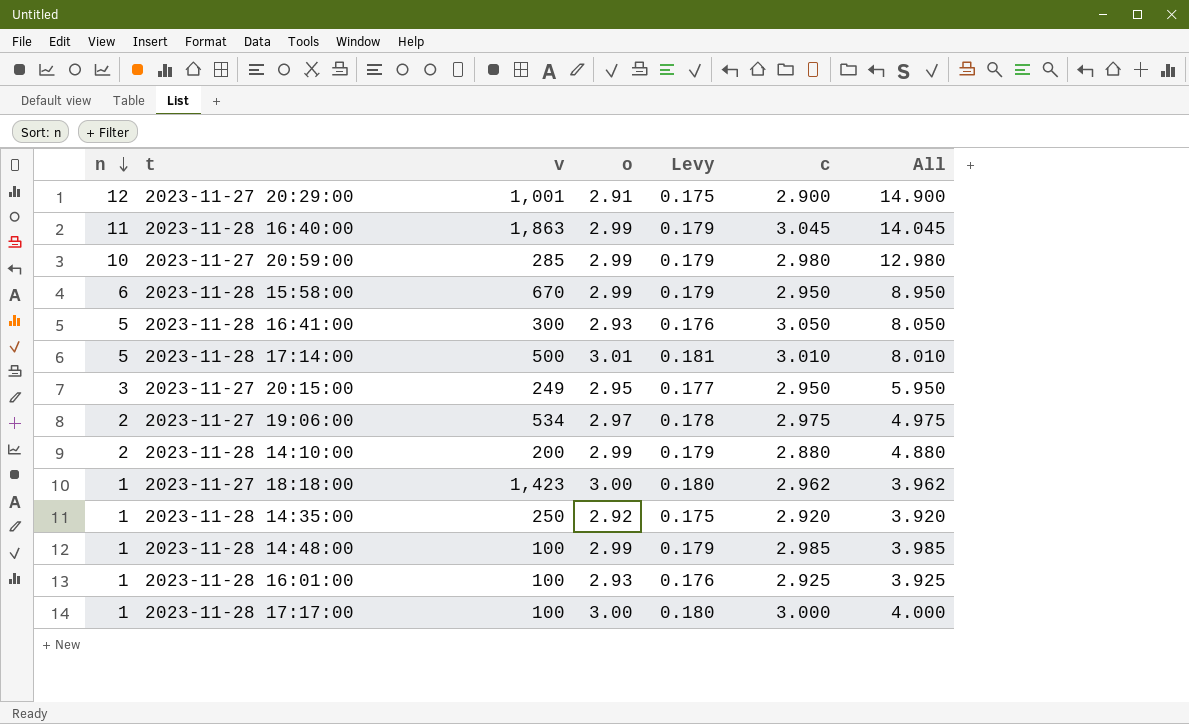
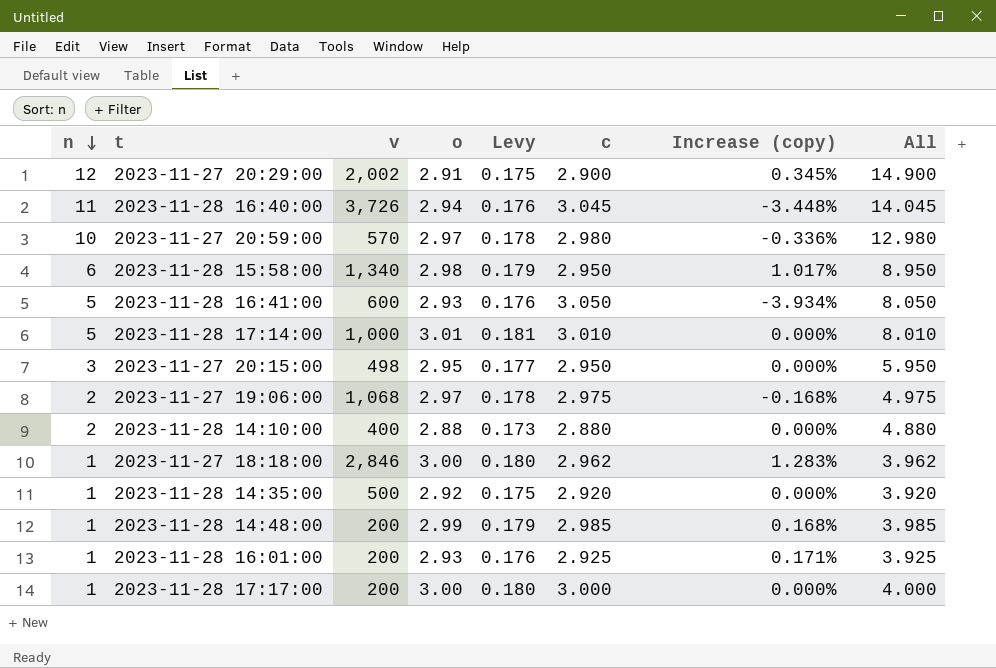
column Increase (copy) | formula: none -> ([o] - [c]) / [c]
2023-11-27 20:29:00 | v: 1,001 -> 2,002
2023-11-28 16:40:00 | v: 1,863 -> 3,726
2023-11-28 16:40:00 | o: 2.99 -> 2.94
2023-11-28 16:40:00 | Levy: 0.179 -> 0.176
2023-11-27 20:59:00 | v: 285 -> 570
2023-11-27 20:59:00 | o: 2.99 -> 2.97
2023-11-27 20:59:00 | Levy: 0.179 -> 0.178
2023-11-28 15:58:00 | v: 670 -> 1,340
2023-11-28 15:58:00 | o: 2.99 -> 2.98
2023-11-28 16:41:00 | v: 300 -> 600
2023-11-28 17:14:00 | v: 500 -> 1,000
2023-11-27 20:15:00 | v: 249 -> 498
2023-11-27 19:06:00 | v: 534 -> 1,068
2023-11-28 14:10:00 | v: 200 -> 400
2023-11-28 14:10:00 | o: 2.99 -> 2.88
2023-11-28 14:10:00 | Levy: 0.179 -> 0.173
2023-11-27 18:18:00 | v: 1,423 -> 2,846
2023-11-28 14:35:00 | v: 250 -> 500
2023-11-28 14:48:00 | v: 100 -> 200
2023-11-28 16:01:00 | v: 100 -> 200
2023-11-28 17:17:00 | v: 100 -> 200

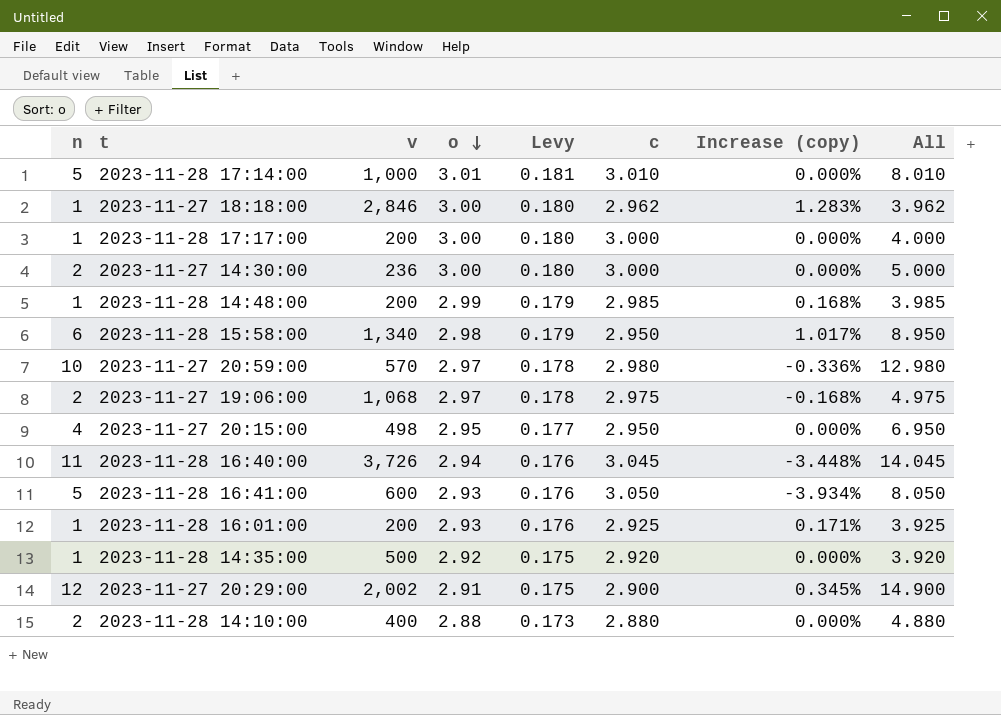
row order: n descending -> o descending
row 2023-11-27 14:30:00: none -> 2 | 236 | 3.00 | 0.180 | 3.000 | 0.000% | 5.000
2023-11-27 20:15:00 | n: 3 -> 4
2023-11-27 20:15:00 | All: 5.950 -> 6.950

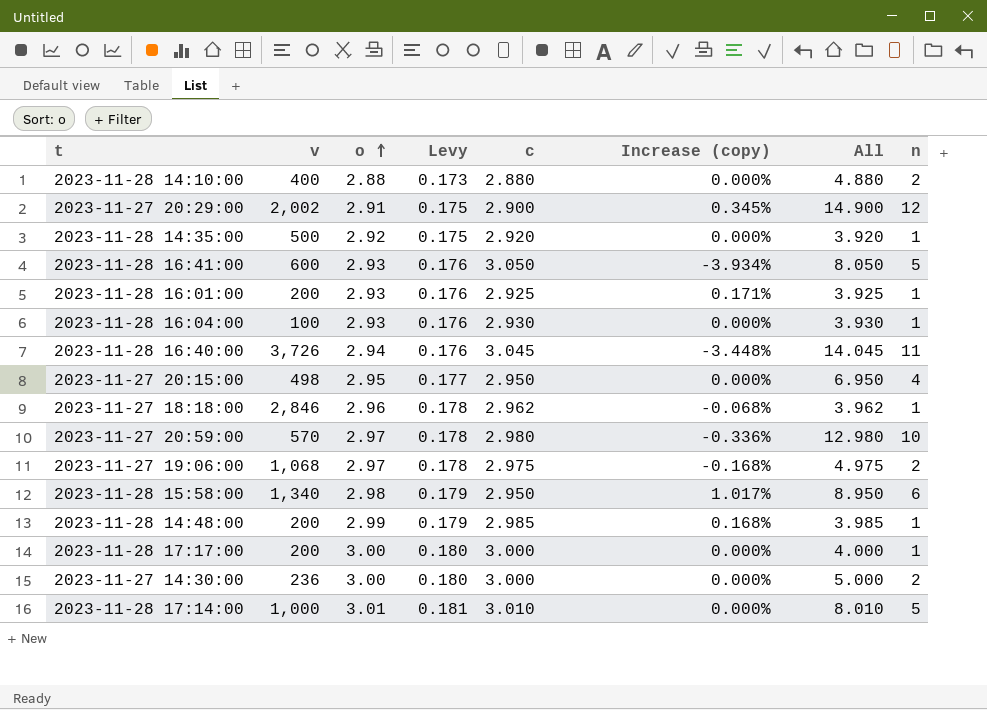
row order: o descending -> o ascending
column n | position: 1 -> 8
row 2023-11-28 16:04:00: none -> 100 | 2.93 | 0.176 | 2.930 | 0.000% | 3.930 | 1
2023-11-27 18:18:00 | o: 3.00 -> 2.96
2023-11-27 18:18:00 | Levy: 0.180 -> 0.178
2023-11-27 18:18:00 | Increase (copy): 1.283% -> -0.068%

